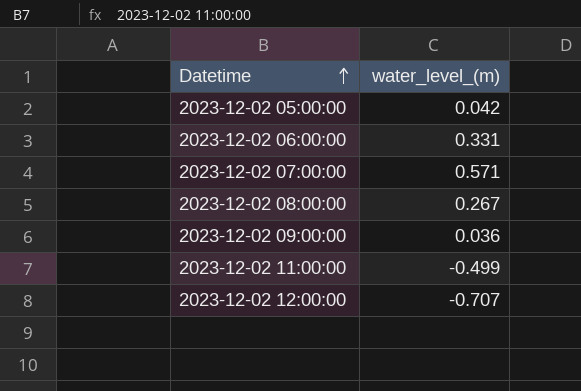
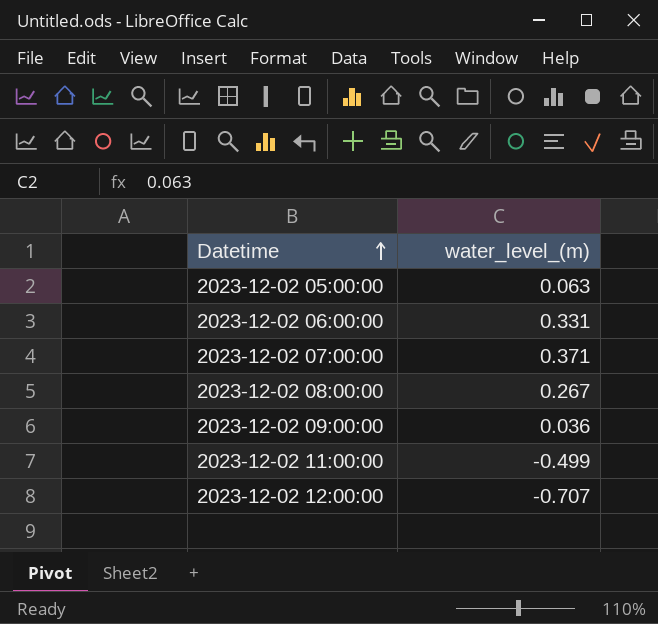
2023-12-02 05:00:00 | water_level_(m): 0.042 -> 0.063
2023-12-02 07:00:00 | water_level_(m): 0.571 -> 0.371

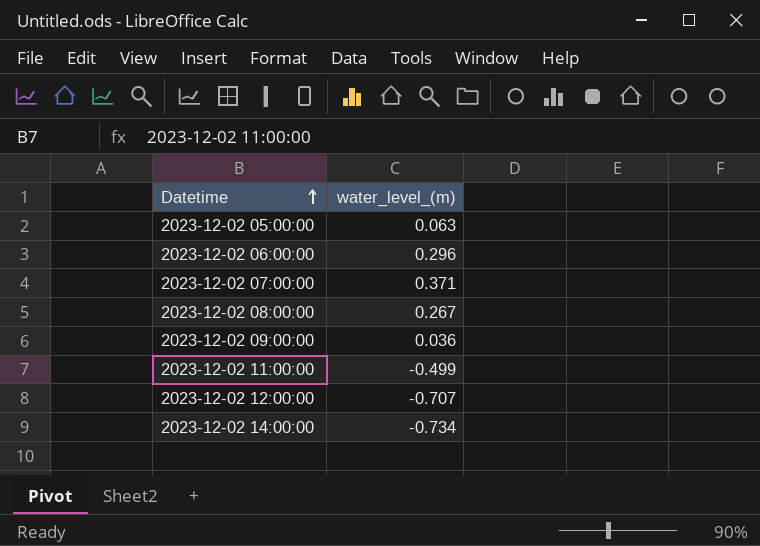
2023-12-02 06:00:00 | water_level_(m): 0.331 -> 0.296
row 2023-12-02 14:00:00: none -> -0.734

